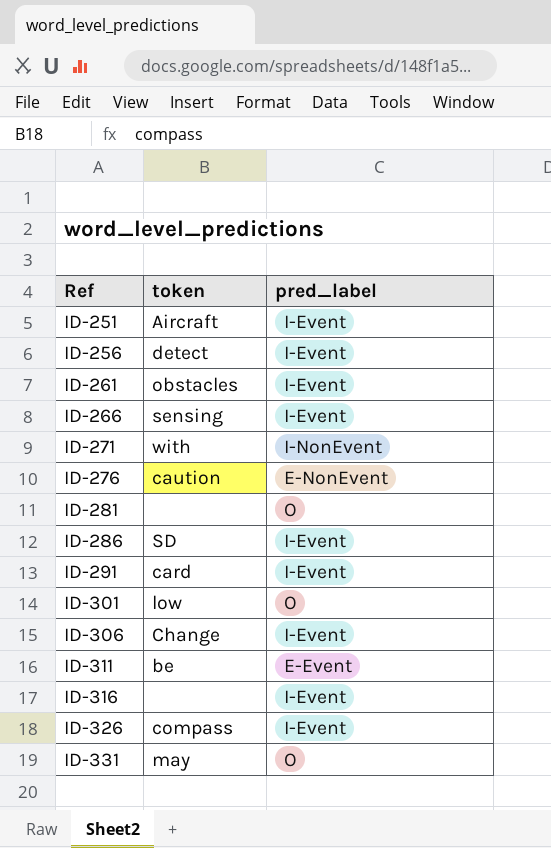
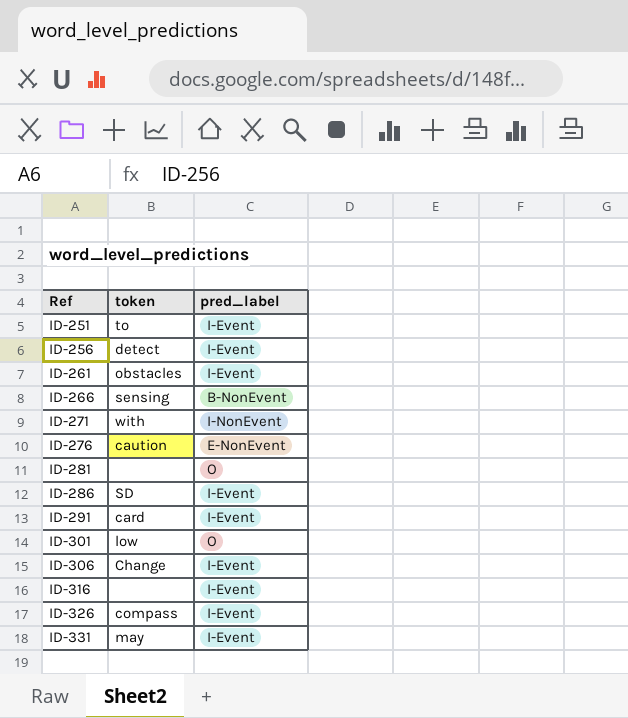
row ID-311: be | E-Event -> none
ID-251 | token: Aircraft -> to
ID-266 | pred_label: I-Event -> B-NonEvent
ID-331 | pred_label: O -> I-Event

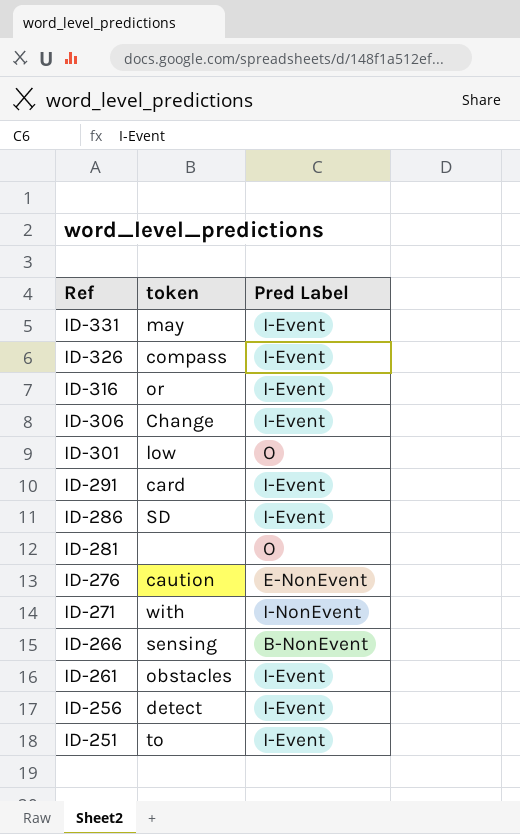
row order: Ref ascending -> Ref descending
column name: pred_label -> Pred Label
ID-316 | token: none -> or

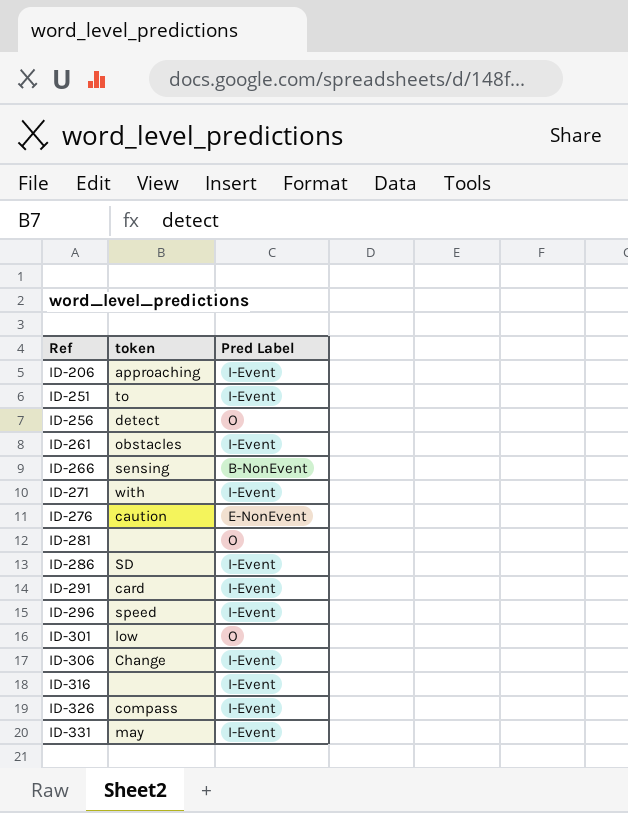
row order: Ref descending -> Ref ascending
row ID-206: none -> approaching | I-Event
ID-256 | Pred Label: I-Event -> O
ID-271 | Pred Label: I-NonEvent -> I-Event
row ID-296: none -> speed | I-Event
ID-316 | token: or -> none

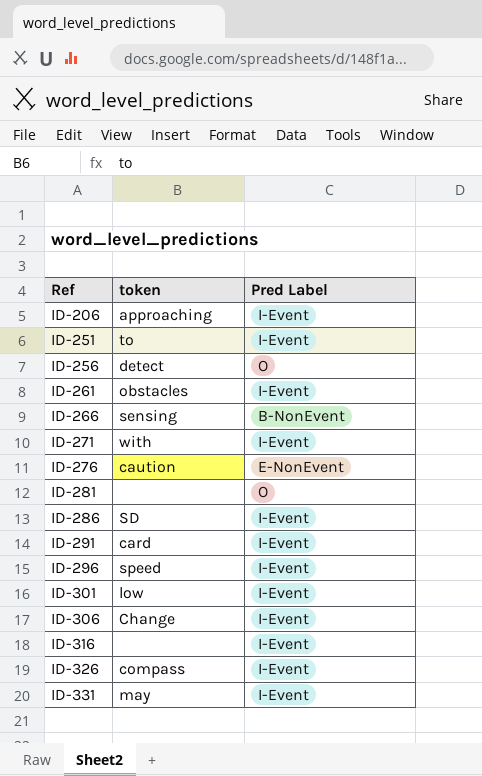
ID-301 | Pred Label: O -> I-Event

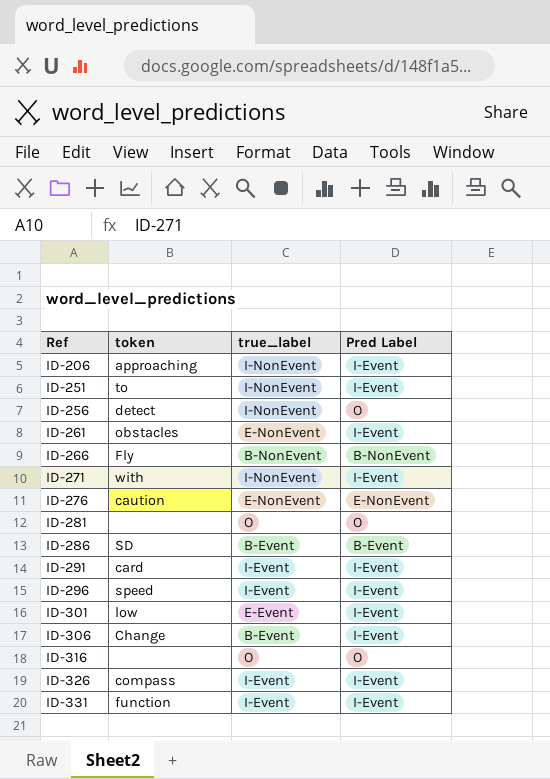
column true_label | position: none -> 3
ID-266 | token: sensing -> Fly
ID-286 | Pred Label: I-Event -> B-Event
ID-316 | Pred Label: I-Event -> O
ID-331 | token: may -> function

